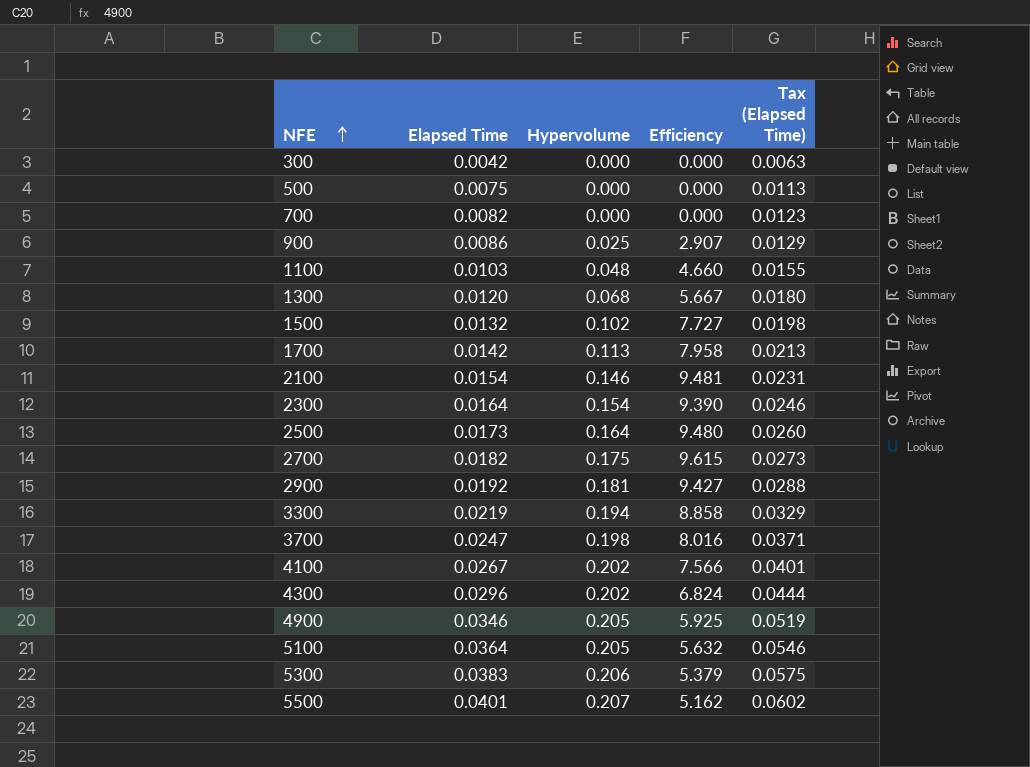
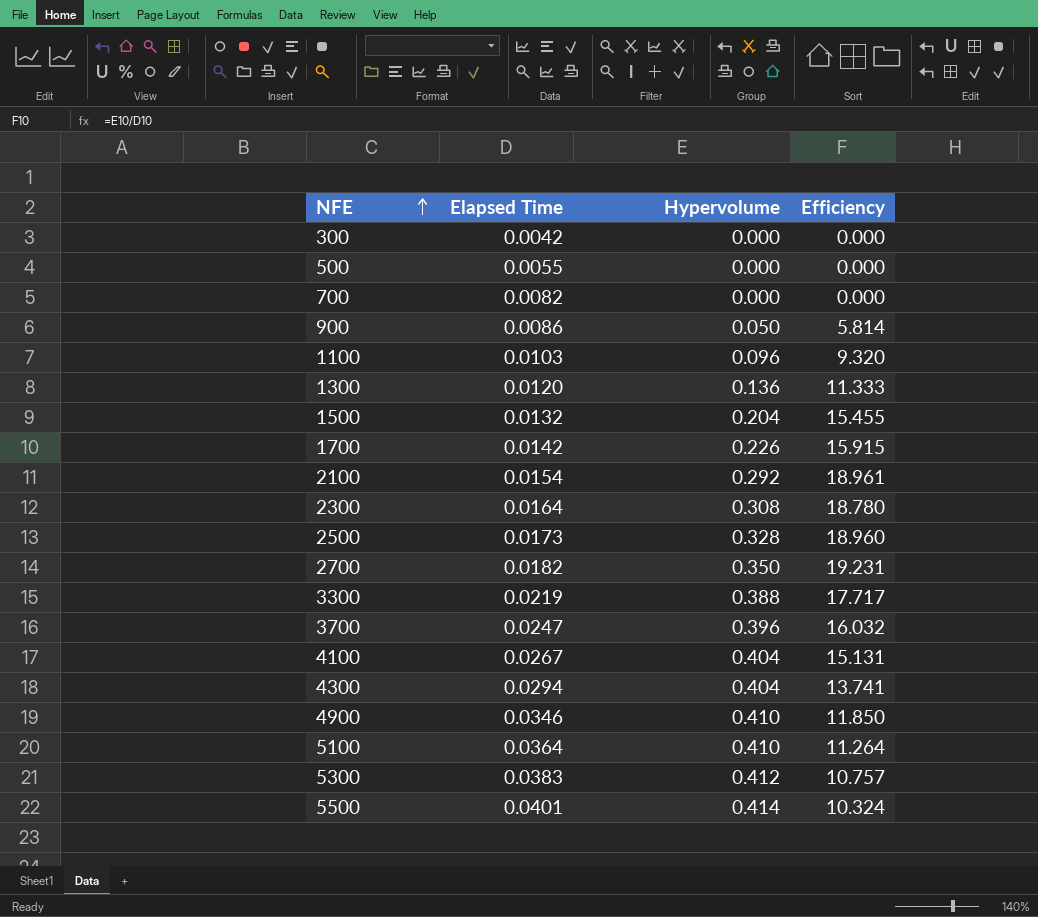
column Tax (Elapsed Time) | formula: [Elapsed Time] * 1.5 -> none
row 2900: 0.0192 | 0.181 | 9.427 | 0.0288 -> none
500 | Elapsed Time: 0.0075 -> 0.0055
900 | Hypervolume: 0.025 -> 0.050
900 | Efficiency: 2.907 -> 5.814
1100 | Hypervolume: 0.048 -> 0.096
1100 | Efficiency: 4.660 -> 9.320
1300 | Hypervolume: 0.068 -> 0.136
1300 | Efficiency: 5.667 -> 11.333
1500 | Hypervolume: 0.102 -> 0.204
1500 | Efficiency: 7.727 -> 15.455
1700 | Hypervolume: 0.113 -> 0.226
1700 | Efficiency: 7.958 -> 15.915
2100 | Hypervolume: 0.146 -> 0.292
2100 | Efficiency: 9.481 -> 18.961
2300 | Hypervolume: 0.154 -> 0.308
2300 | Efficiency: 9.390 -> 18.780
2500 | Hypervolume: 0.164 -> 0.328
2500 | Efficiency: 9.480 -> 18.960
2700 | Hypervolume: 0.175 -> 0.350
2700 | Efficiency: 9.615 -> 19.231
3300 | Hypervolume: 0.194 -> 0.388
3300 | Efficiency: 8.858 -> 17.717
3700 | Hypervolume: 0.198 -> 0.396
3700 | Efficiency: 8.016 -> 16.032
4100 | Hypervolume: 0.202 -> 0.404
4100 | Efficiency: 7.566 -> 15.131
4300 | Elapsed Time: 0.0296 -> 0.0294
4300 | Hypervolume: 0.202 -> 0.404
4300 | Efficiency: 6.824 -> 13.741
4900 | Hypervolume: 0.205 -> 0.410
4900 | Efficiency: 5.925 -> 11.850
5100 | Hypervolume: 0.205 -> 0.410
5100 | Efficiency: 5.632 -> 11.264
5300 | Hypervolume: 0.206 -> 0.412
5300 | Efficiency: 5.379 -> 10.757
5500 | Hypervolume: 0.207 -> 0.414
5500 | Efficiency: 5.162 -> 10.324

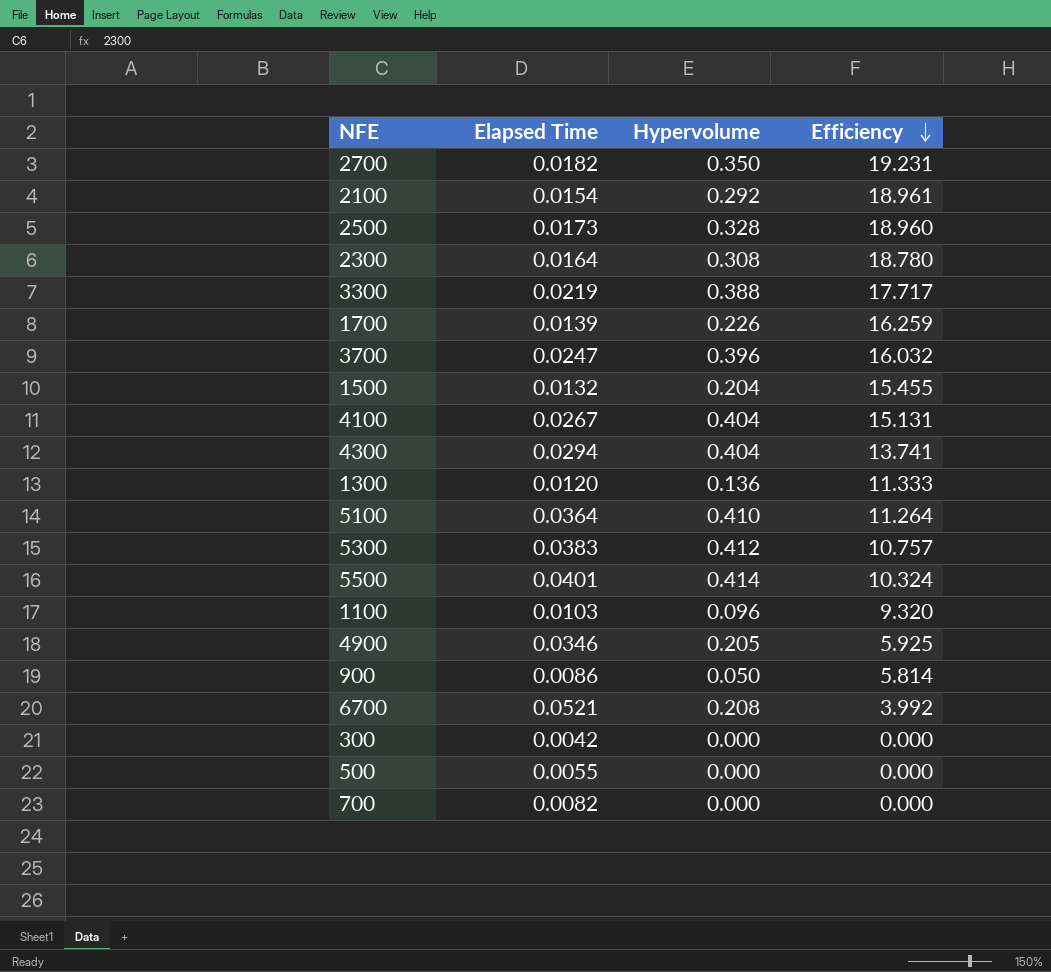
row order: NFE ascending -> Efficiency descending
1700 | Elapsed Time: 0.0142 -> 0.0139
1700 | Efficiency: 15.915 -> 16.259
4900 | Hypervolume: 0.410 -> 0.205
4900 | Efficiency: 11.850 -> 5.925
row 6700: none -> 0.0521 | 0.208 | 3.992

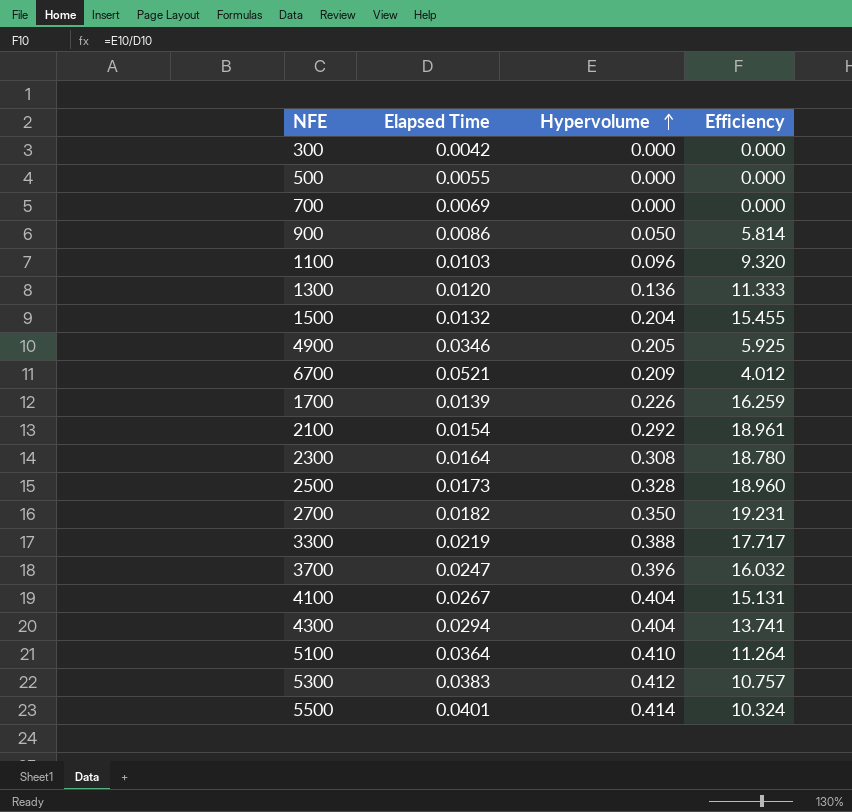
row order: Efficiency descending -> Hypervolume ascending
700 | Elapsed Time: 0.0082 -> 0.0069
6700 | Hypervolume: 0.208 -> 0.209
6700 | Efficiency: 3.992 -> 4.012

